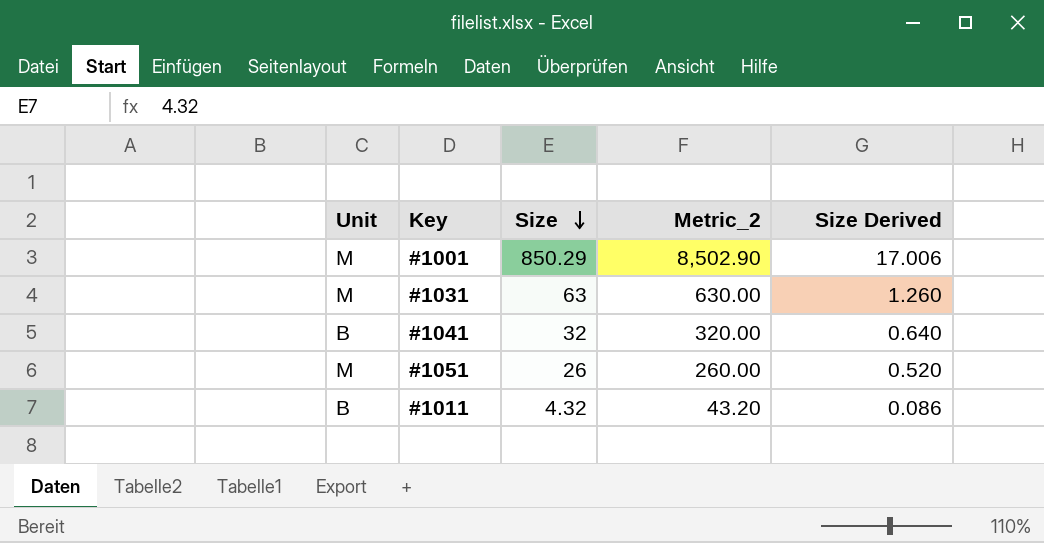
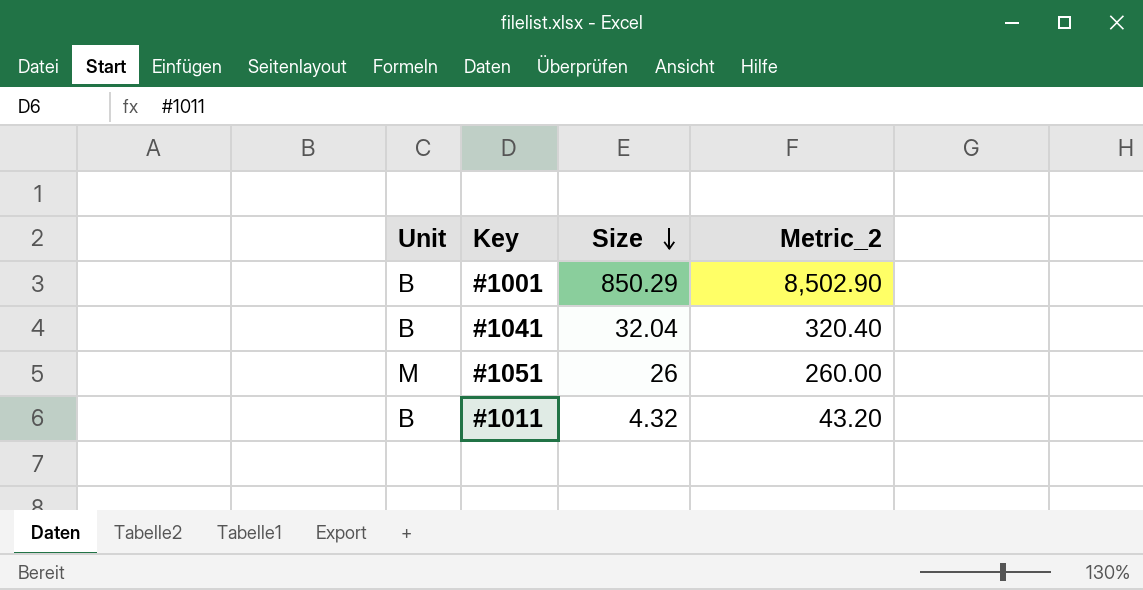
column Size Derived | formula: [Size] * 0.02 -> none
row #1031: M | 63 | 630.00 | 1.260 -> none
#1001 | Unit: M -> B
#1041 | Size: 32 -> 32.04
#1041 | Metric_2: 320.00 -> 320.40

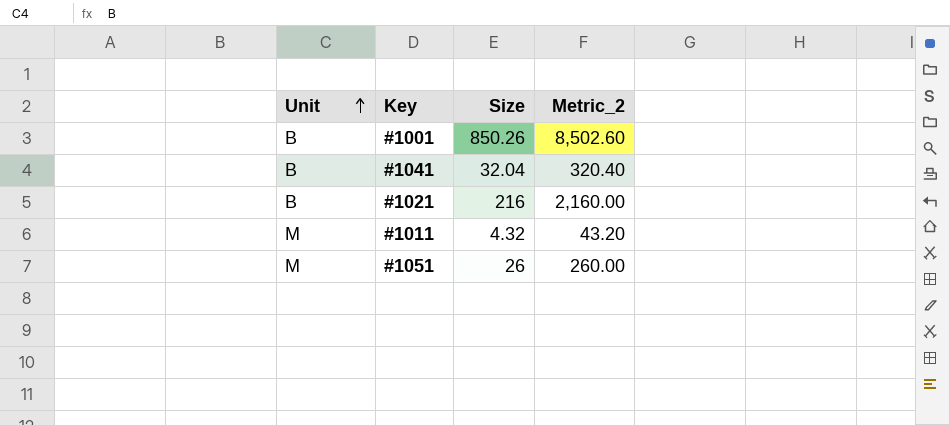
row order: Size descending -> Unit ascending
#1001 | Size: 850.29 -> 850.26
#1001 | Metric_2: 8,502.90 -> 8,502.60
row #1021: none -> B | 216 | 2,160.00
#1011 | Unit: B -> M

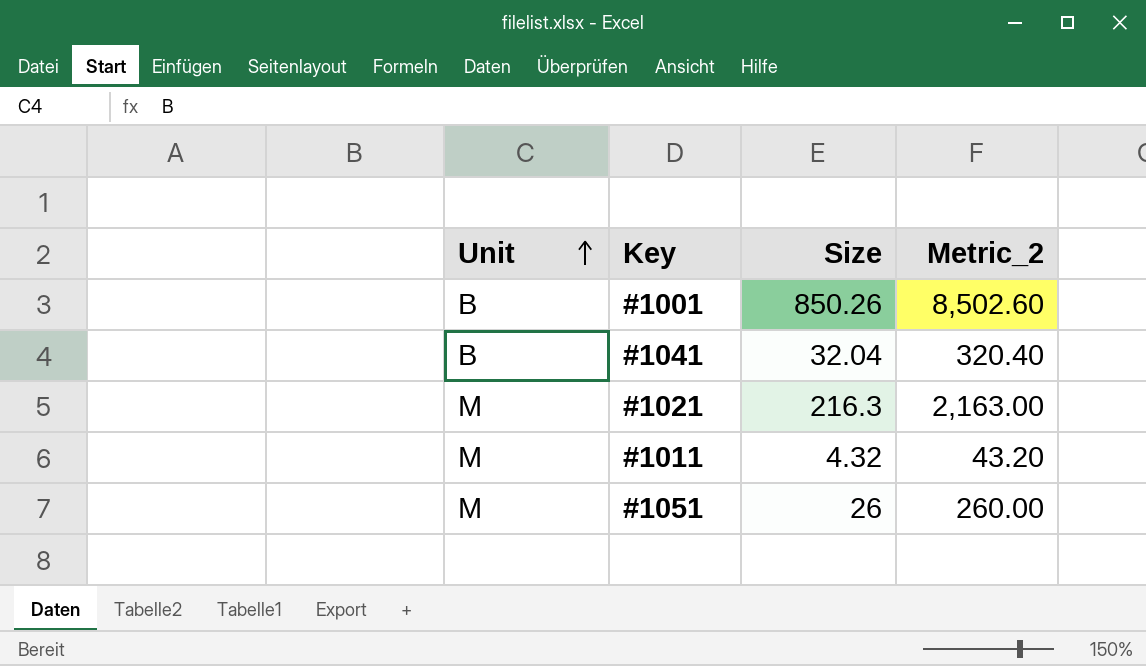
#1021 | Unit: B -> M
#1021 | Size: 216 -> 216.3
#1021 | Metric_2: 2,160.00 -> 2,163.00

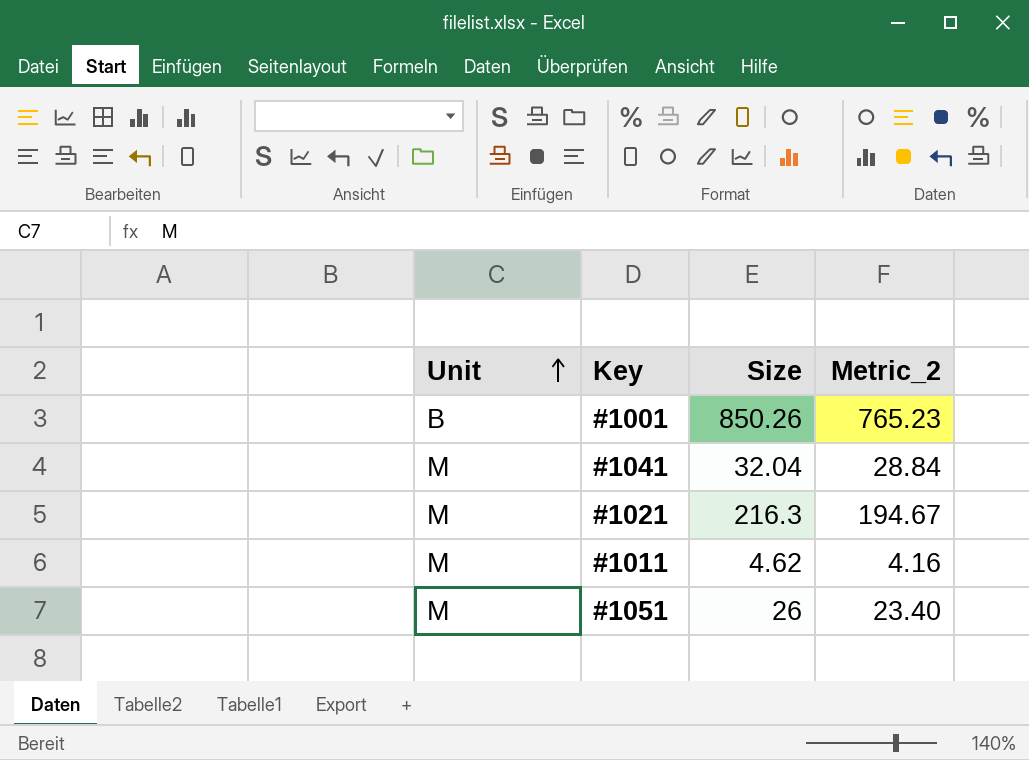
column Metric_2 | formula: [Size] * 10 -> [Size] * 0.9
#1041 | Unit: B -> M
#1011 | Size: 4.32 -> 4.62

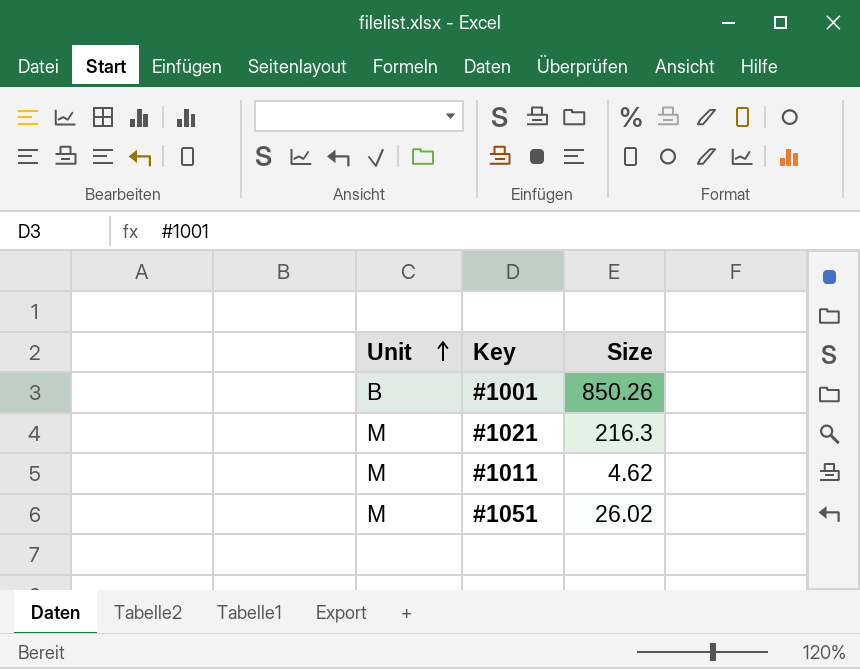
column Metric_2 | formula: [Size] * 0.9 -> none
row #1041: M | 32.04 | 28.84 -> none
#1051 | Size: 26 -> 26.02

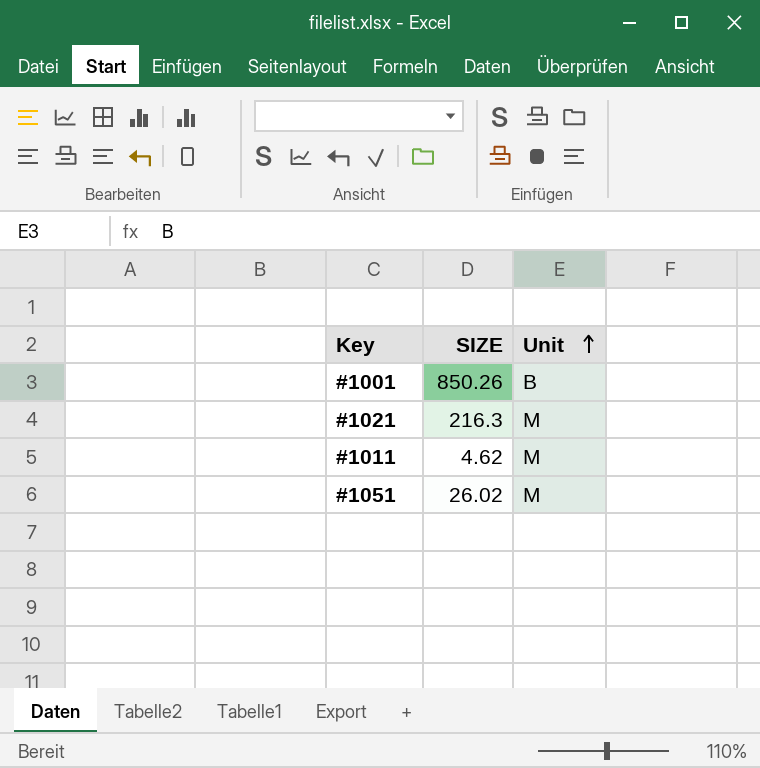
column name: Size -> SIZE
column Unit | position: 1 -> 3

